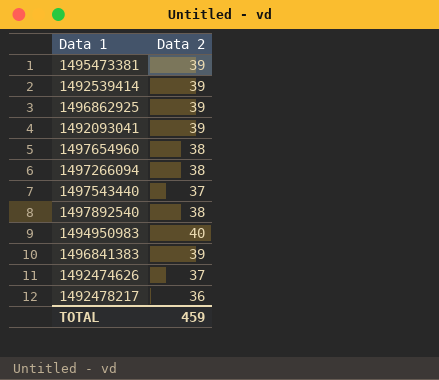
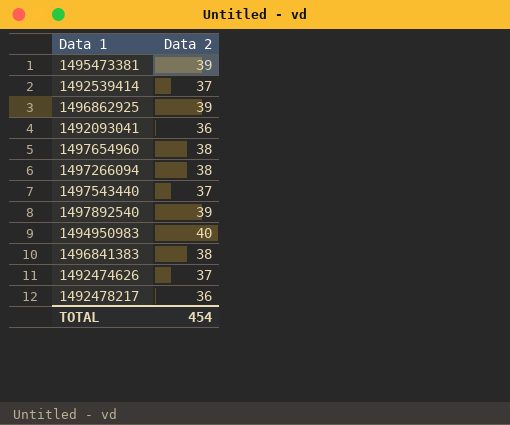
1492539414 | Data 2: 39 -> 37
1492093041 | Data 2: 39 -> 36
1497892540 | Data 2: 38 -> 39
1496841383 | Data 2: 39 -> 38
TOTAL | Data 2: 459 -> 454

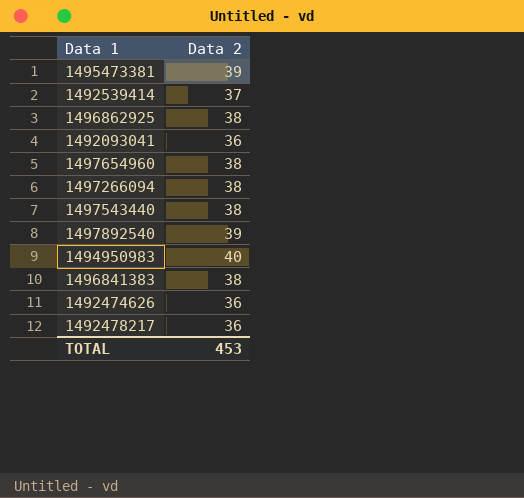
1496862925 | Data 2: 39 -> 38
1497543440 | Data 2: 37 -> 38
1492474626 | Data 2: 37 -> 36
TOTAL | Data 2: 454 -> 453

